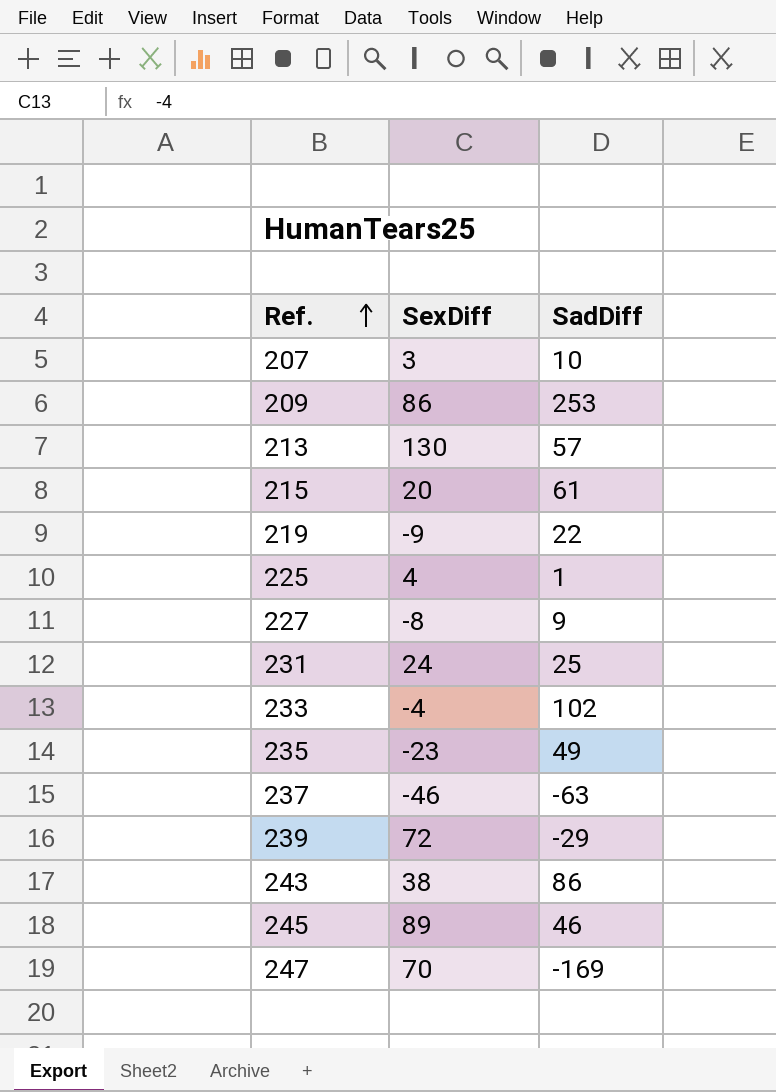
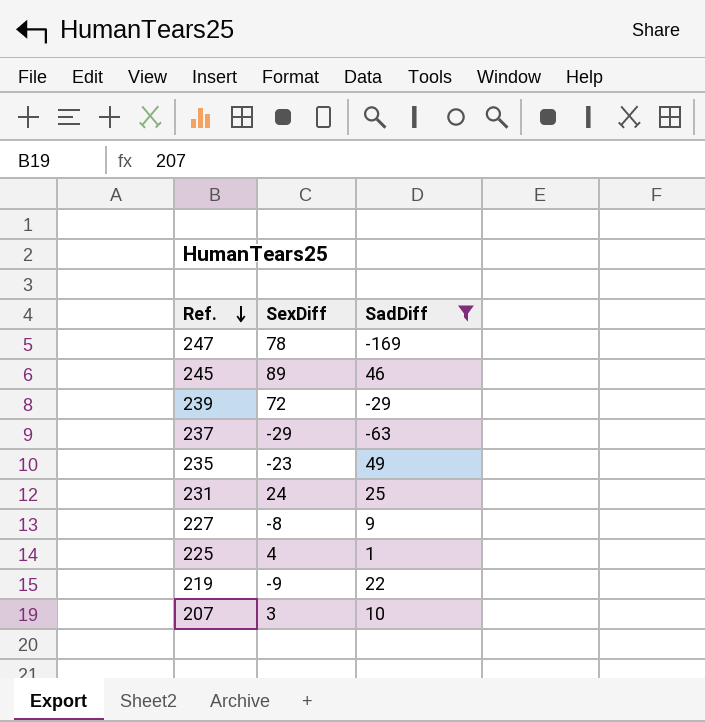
filter: none -> SadDiff <= 49
row order: Ref. ascending -> Ref. descending
247 | SexDiff: 70 -> 78
237 | SexDiff: -46 -> -29

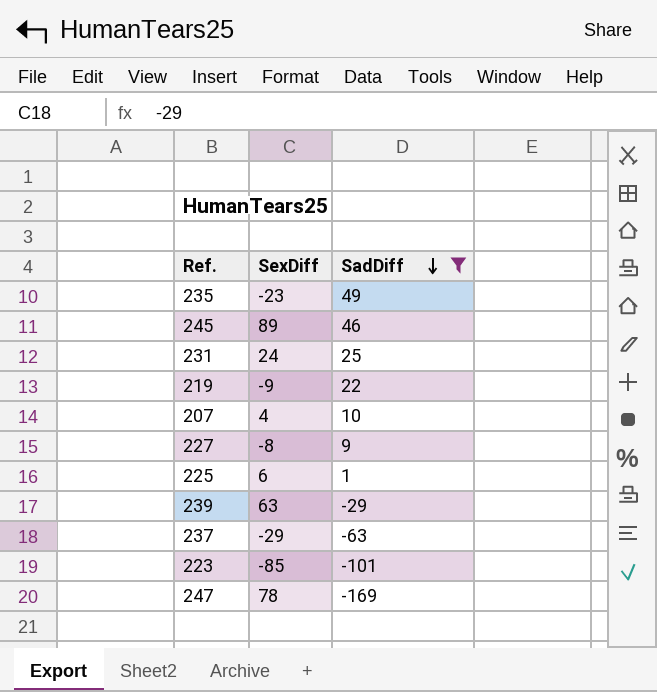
row order: Ref. descending -> SadDiff descending
207 | SexDiff: 3 -> 4
225 | SexDiff: 4 -> 6
239 | SexDiff: 72 -> 63
row 223: none -> -85 | -101

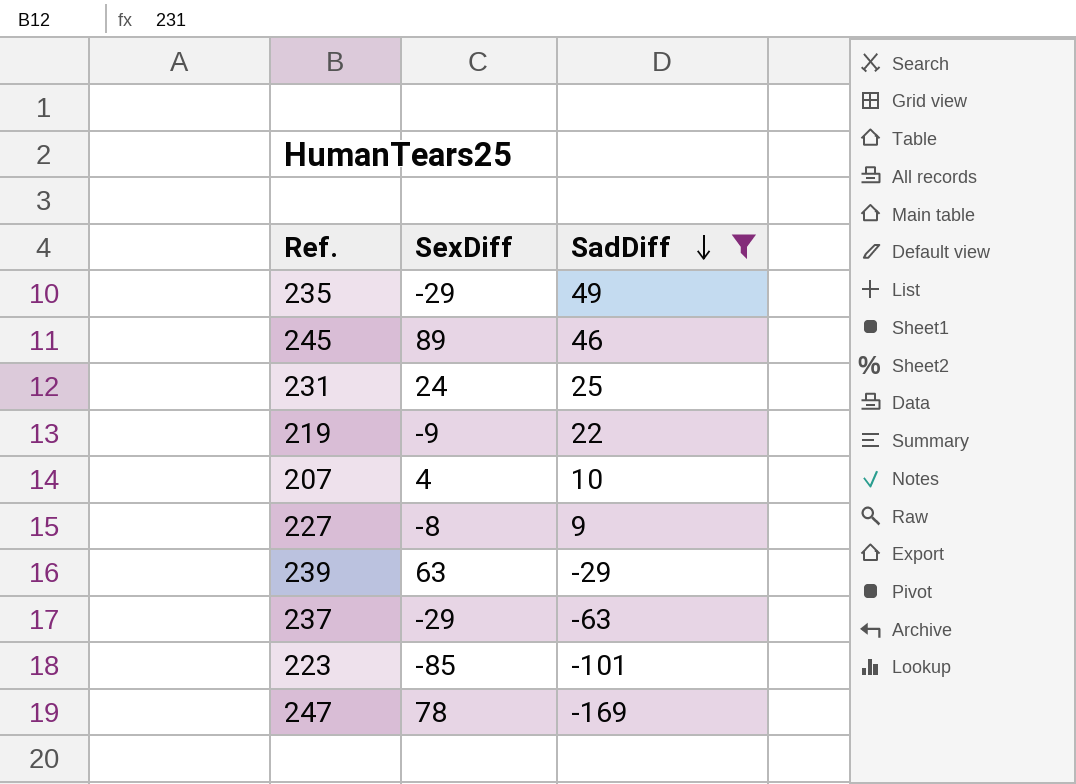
row 225: 6 | 1 -> none
235 | SexDiff: -23 -> -29

